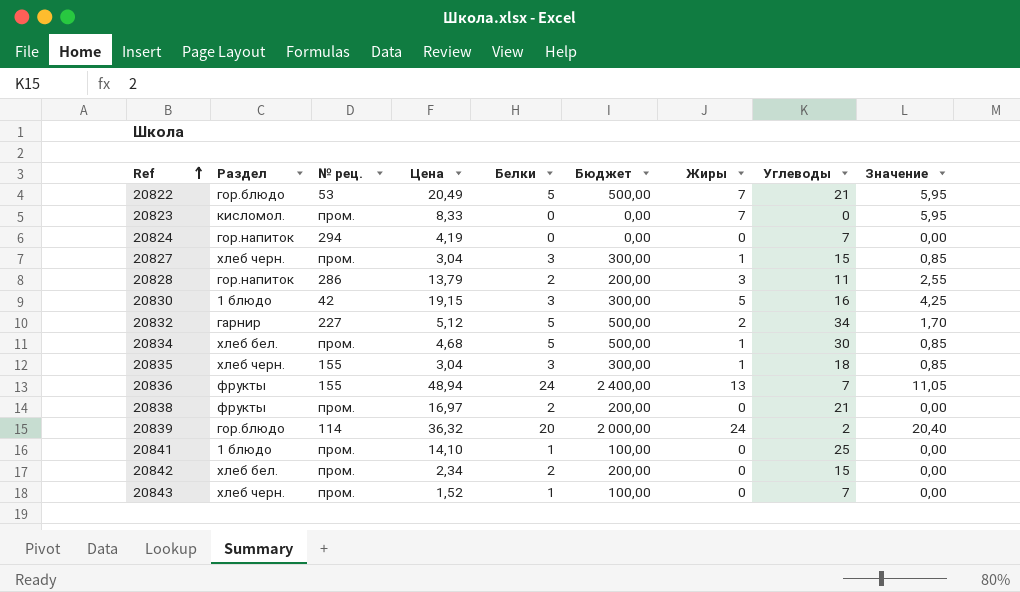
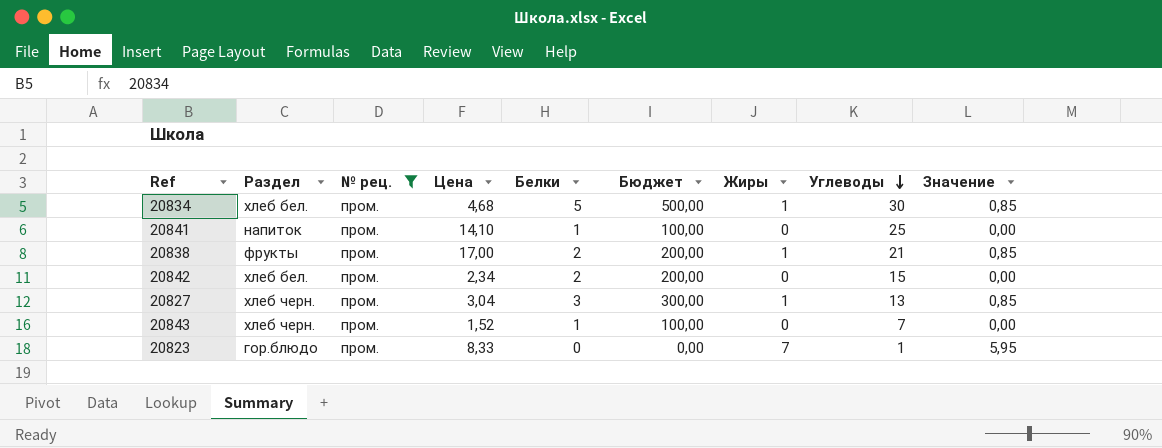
filter: none -> № рец. = пром.
row order: Ref ascending -> Углеводы descending
20841 | Раздел: 1 блюдо -> напиток
20838 | Цена: 16,97 -> 17,00
20838 | Жиры: 0 -> 1
20838 | Значение: 0,00 -> 0,85
20827 | Углеводы: 15 -> 13
20823 | Раздел: кисломол. -> гор.блюдо
20823 | Углеводы: 0 -> 1

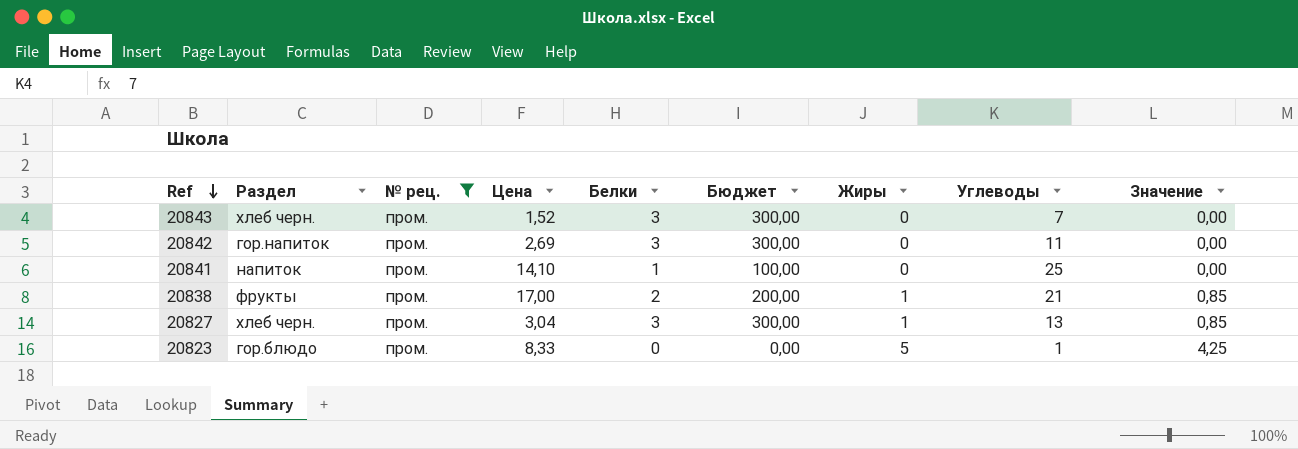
row order: Углеводы descending -> Ref descending
row 20834: хлеб бел. | пром. | 4,68 | 5 | 500,00 | 1 | 30 | 0,85 -> none
20843 | Белки: 1 -> 3
20843 | Бюджет: 100,00 -> 300,00
20842 | Раздел: хлеб бел. -> гор.напиток
20842 | Цена: 2,34 -> 2,69
20842 | Белки: 2 -> 3
20842 | Бюджет: 200,00 -> 300,00
20842 | Углеводы: 15 -> 11
20823 | Жиры: 7 -> 5
20823 | Значение: 5,95 -> 4,25

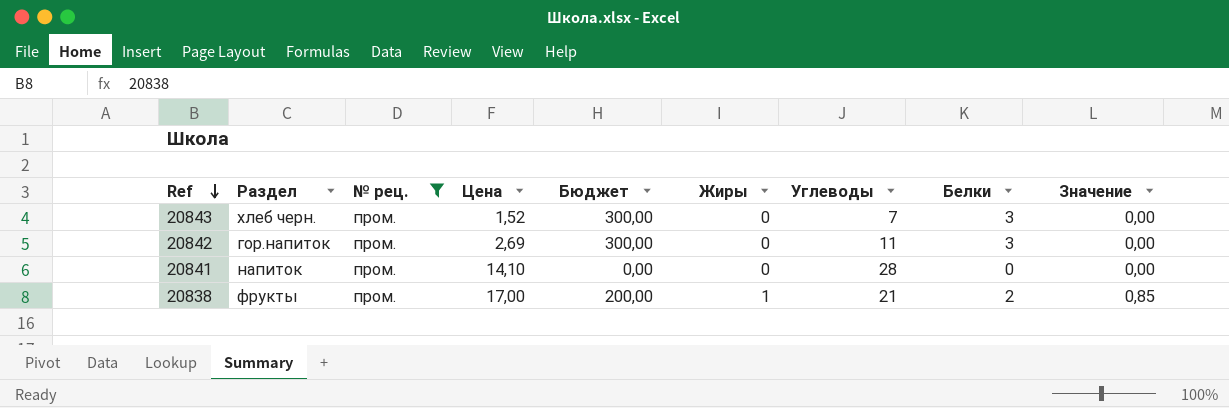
column Белки | position: 5 -> 8
row 20827: хлеб черн. | пром. | 3,04 | 3 | 300,00 | 1 | 13 | 0,85 -> none
row 20823: гор.блюдо | пром. | 8,33 | 0 | 0,00 | 5 | 1 | 4,25 -> none
20841 | Бюджет: 100,00 -> 0,00
20841 | Углеводы: 25 -> 28
20841 | Белки: 1 -> 0

